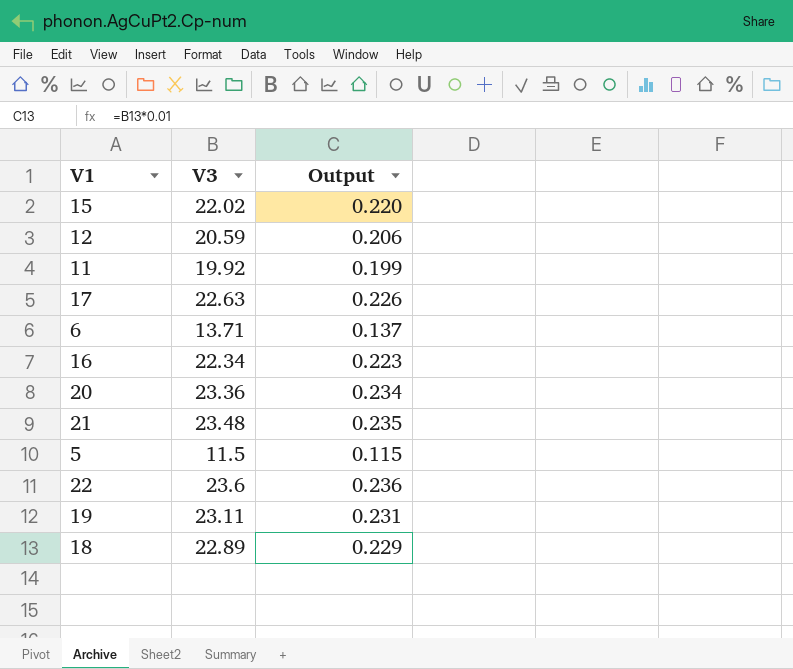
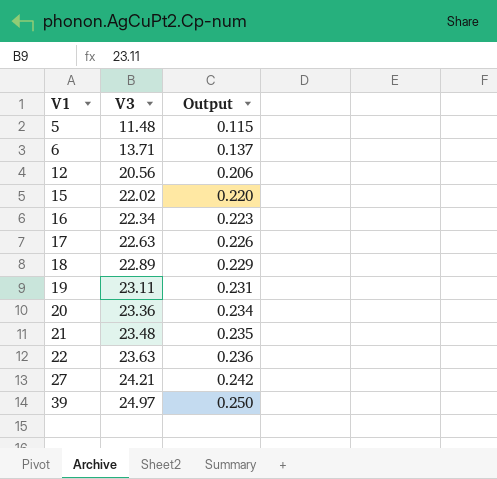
row order: none -> V1 ascending
row 11: 19.92 | 0.199 -> none
5 | V3: 11.5 -> 11.48
12 | V3: 20.59 -> 20.56
22 | V3: 23.6 -> 23.63
row 27: none -> 24.21 | 0.242
row 39: none -> 24.97 | 0.250

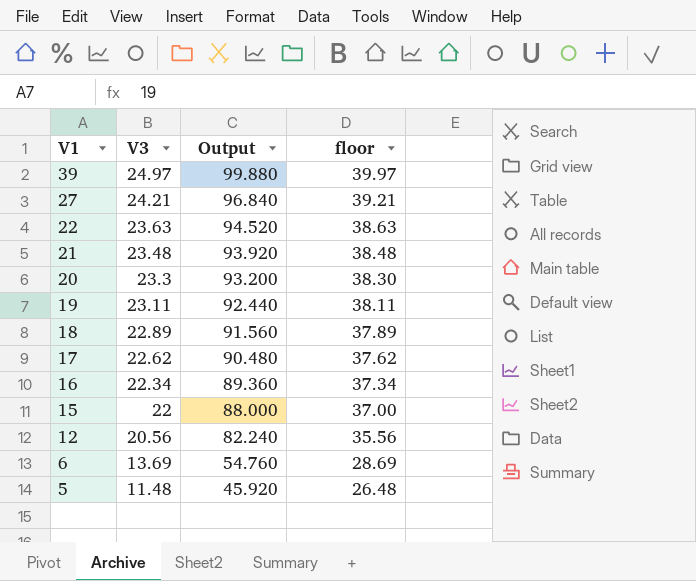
row order: V1 ascending -> V1 descending
column Output | formula: [V3] * 0.01 -> [V3] * 4
column floor | formula: none -> [V3] + 15
20 | V3: 23.36 -> 23.3
17 | V3: 22.63 -> 22.62
15 | V3: 22.02 -> 22
6 | V3: 13.71 -> 13.69

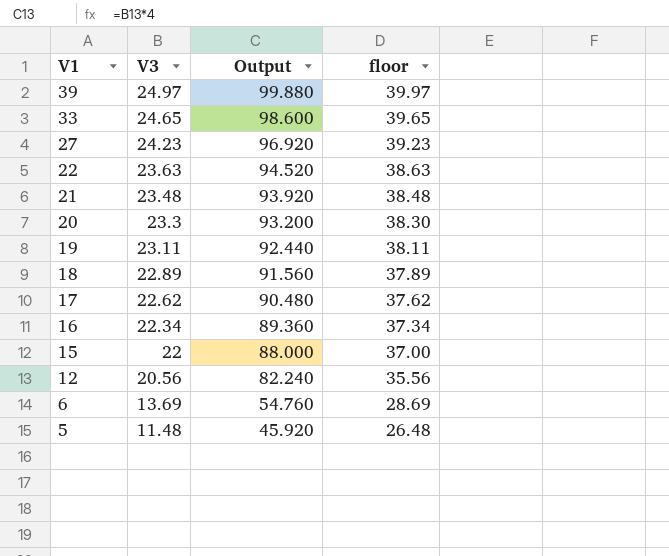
row 33: none -> 24.65 | 98.600 | 39.65
27 | V3: 24.21 -> 24.23
27 | Output: 96.840 -> 96.920
27 | floor: 39.21 -> 39.23

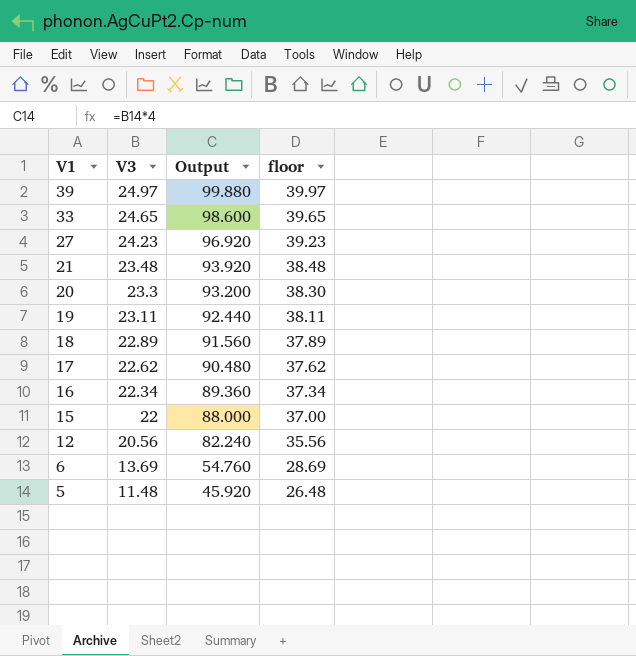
row 22: 23.63 | 94.520 | 38.63 -> none

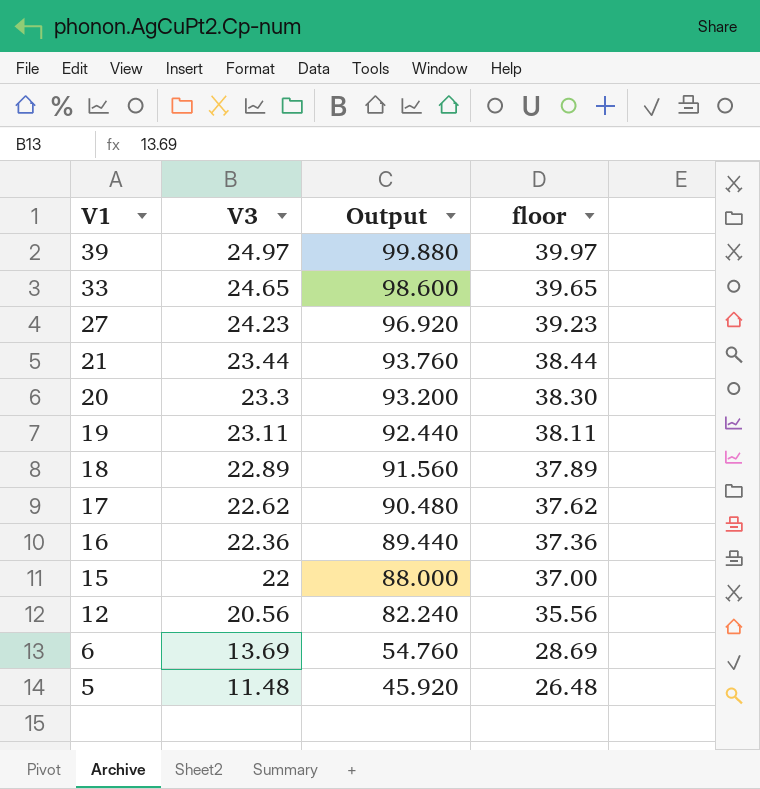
21 | V3: 23.48 -> 23.44
21 | Output: 93.920 -> 93.760
21 | floor: 38.48 -> 38.44
16 | V3: 22.34 -> 22.36
16 | Output: 89.360 -> 89.440
16 | floor: 37.34 -> 37.36

